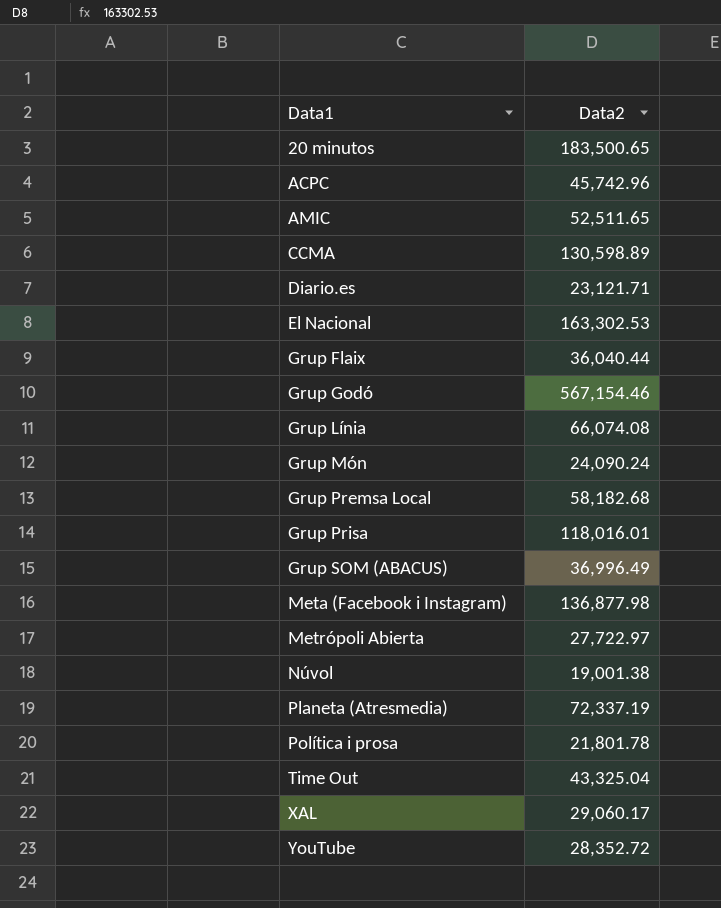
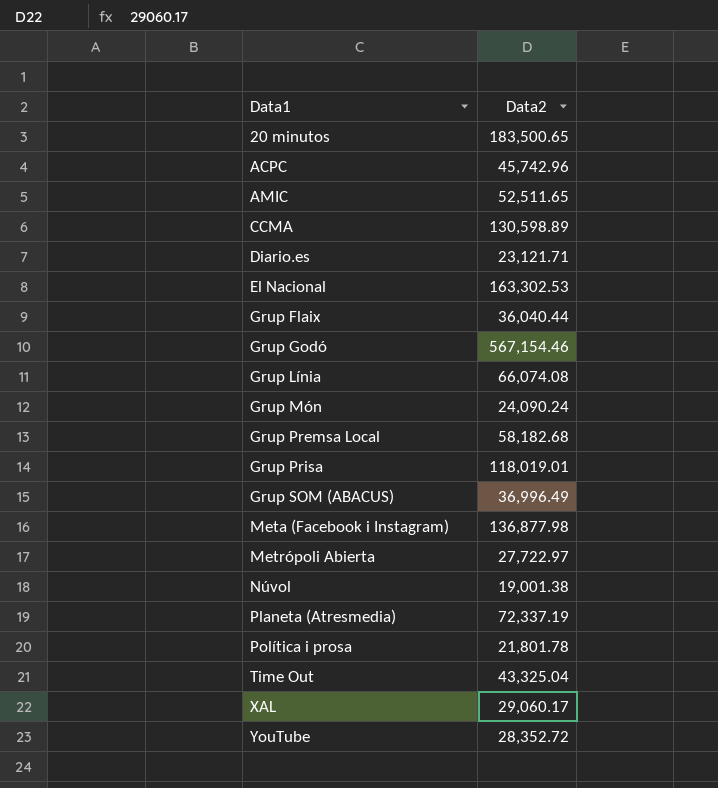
Grup Prisa | Data2: 118,016.01 -> 118,019.01

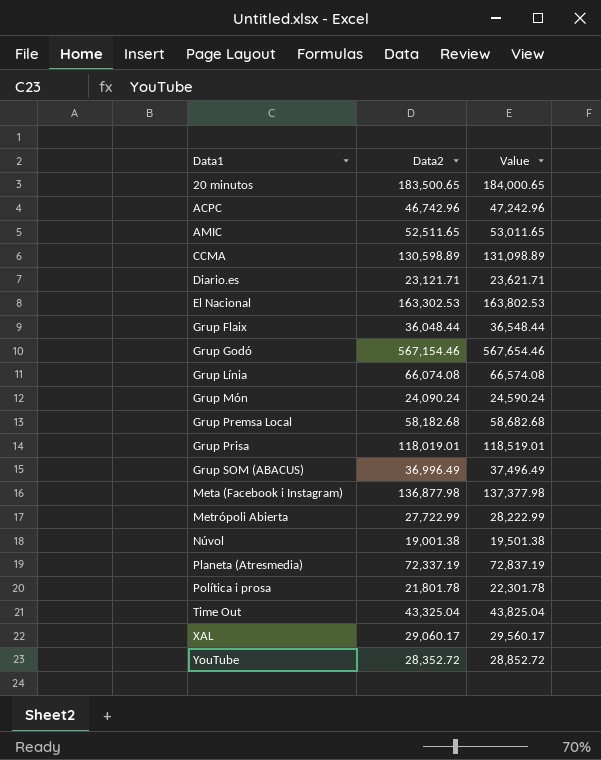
column Value | formula: none -> [Data2] + 500
ACPC | Data2: 45,742.96 -> 46,742.96
Grup Flaix | Data2: 36,040.44 -> 36,048.44
Metrópoli Abierta | Data2: 27,722.97 -> 27,722.99

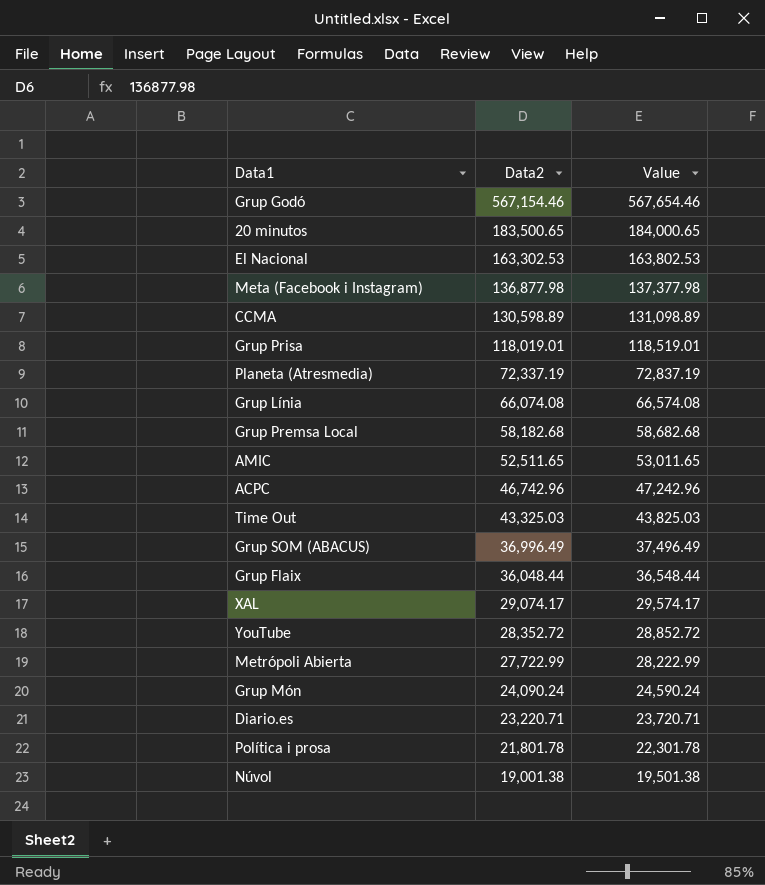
row order: Data1 ascending -> Data2 descending
Time Out | Data2: 43,325.04 -> 43,325.03
Time Out | Value: 43,825.04 -> 43,825.03
XAL | Data2: 29,060.17 -> 29,074.17
XAL | Value: 29,560.17 -> 29,574.17
Diario.es | Data2: 23,121.71 -> 23,220.71
Diario.es | Value: 23,621.71 -> 23,720.71

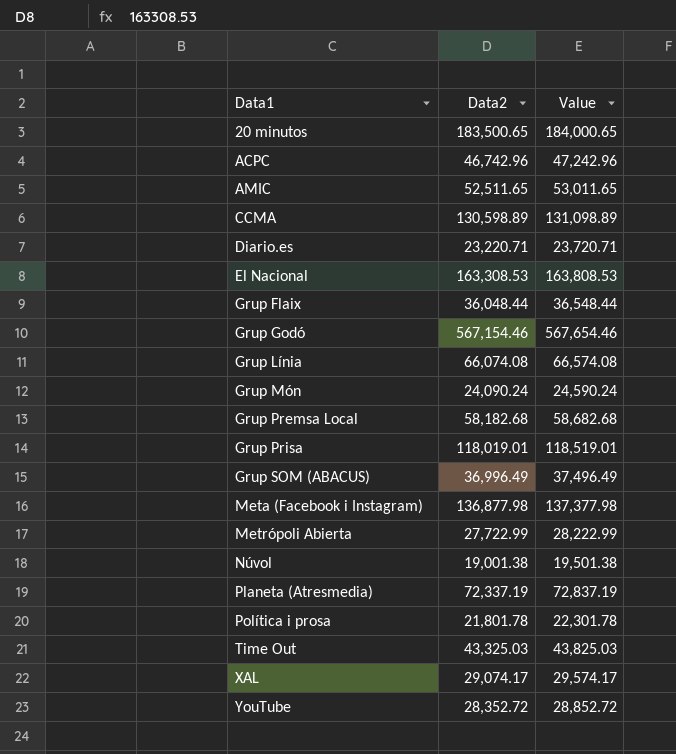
row order: Data2 descending -> Data1 ascending
El Nacional | Data2: 163,302.53 -> 163,308.53
El Nacional | Value: 163,802.53 -> 163,808.53

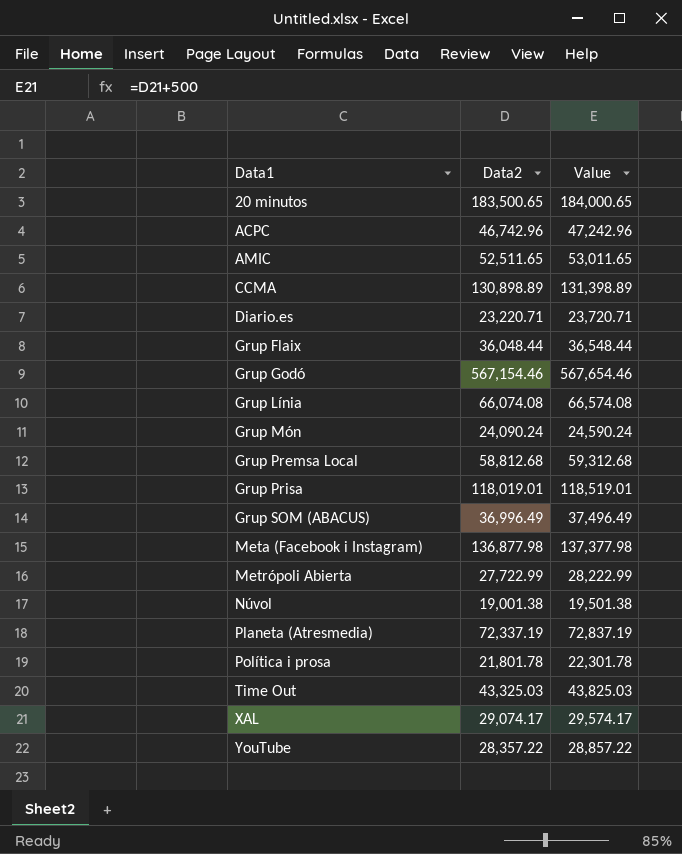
row El Nacional: 163,308.53 | 163,808.53 -> none
CCMA | Data2: 130,598.89 -> 130,898.89
CCMA | Value: 131,098.89 -> 131,398.89
Grup Premsa Local | Data2: 58,182.68 -> 58,812.68
Grup Premsa Local | Value: 58,682.68 -> 59,312.68
YouTube | Data2: 28,352.72 -> 28,357.22
YouTube | Value: 28,852.72 -> 28,857.22

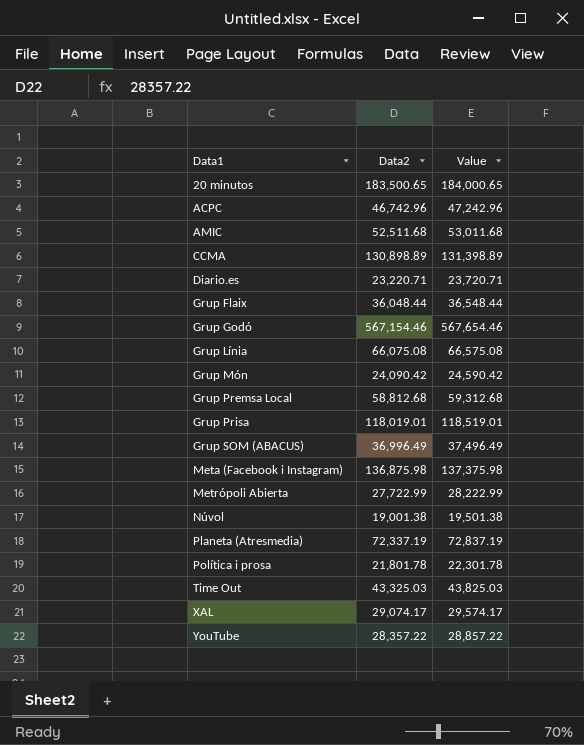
AMIC | Data2: 52,511.65 -> 52,511.68
AMIC | Value: 53,011.65 -> 53,011.68
Grup Línia | Data2: 66,074.08 -> 66,075.08
Grup Línia | Value: 66,574.08 -> 66,575.08
Grup Món | Data2: 24,090.24 -> 24,090.42
Grup Món | Value: 24,590.24 -> 24,590.42
Meta (Facebook i Instagram) | Data2: 136,877.98 -> 136,875.98
Meta (Facebook i Instagram) | Value: 137,377.98 -> 137,375.98

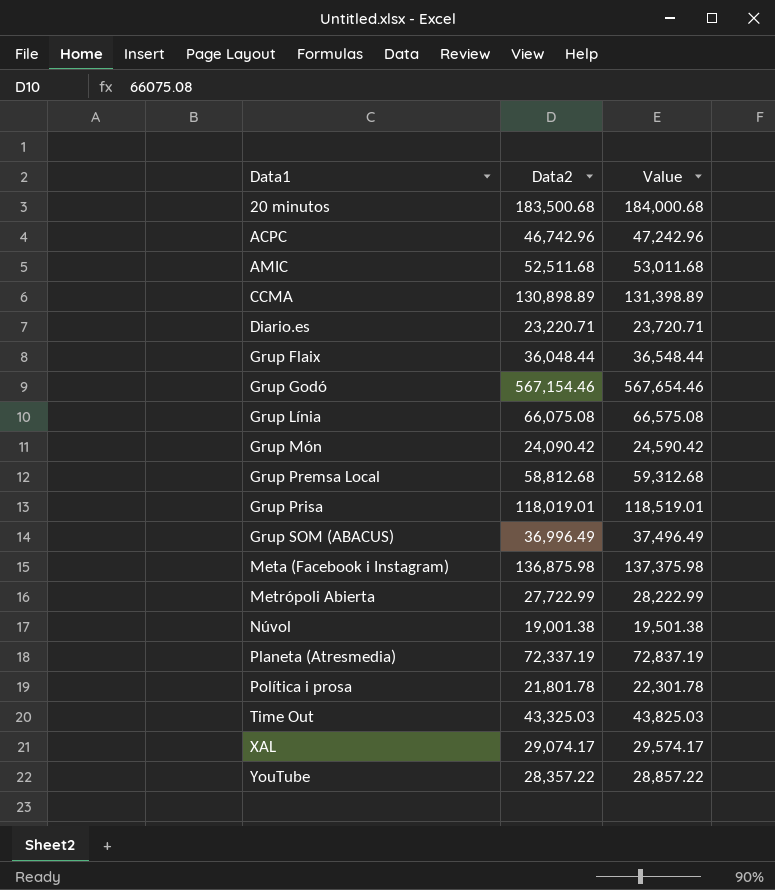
20 minutos | Data2: 183,500.65 -> 183,500.68
20 minutos | Value: 184,000.65 -> 184,000.68

